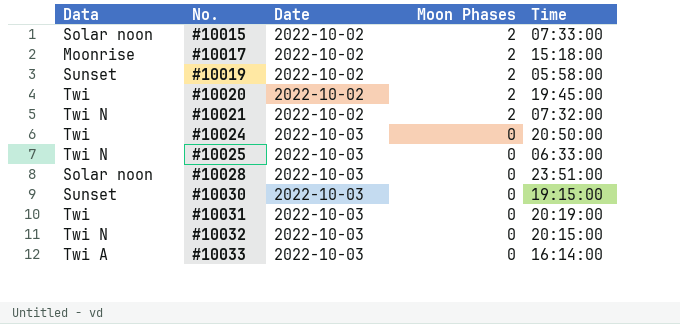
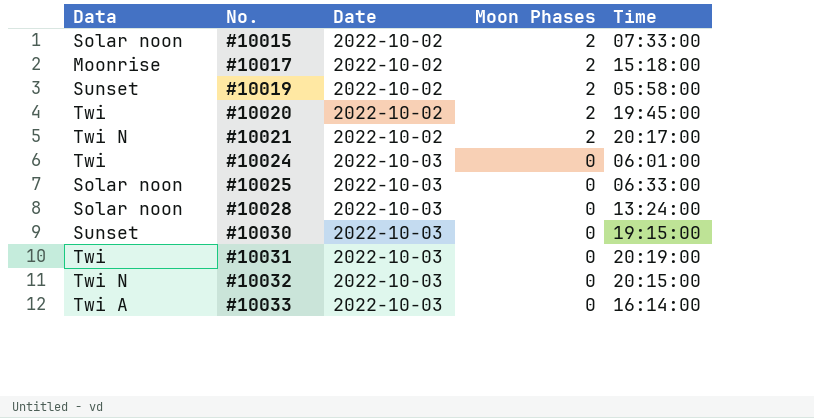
#10021 | Time: 07:32:00 -> 20:17:00
#10024 | Time: 20:50:00 -> 06:01:00
#10025 | Data: Twi N -> Solar noon
#10028 | Time: 23:51:00 -> 13:24:00

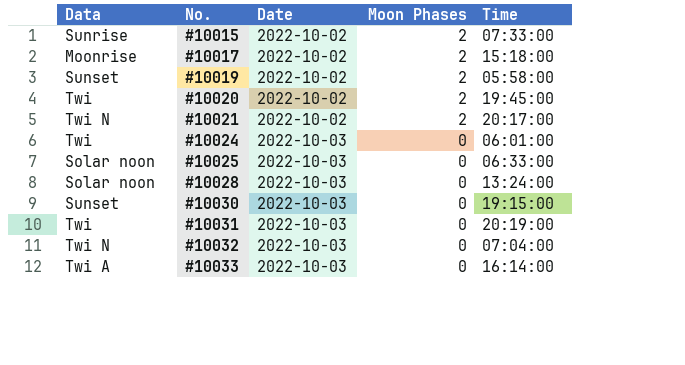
#10015 | Data: Solar noon -> Sunrise
#10032 | Time: 20:15:00 -> 07:04:00

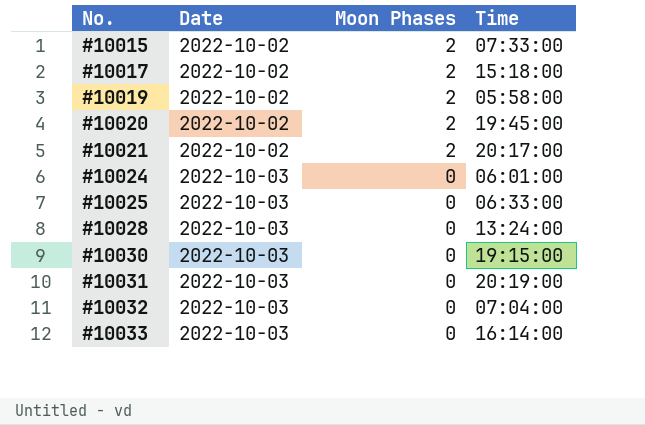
column Data | position: 1 -> none

